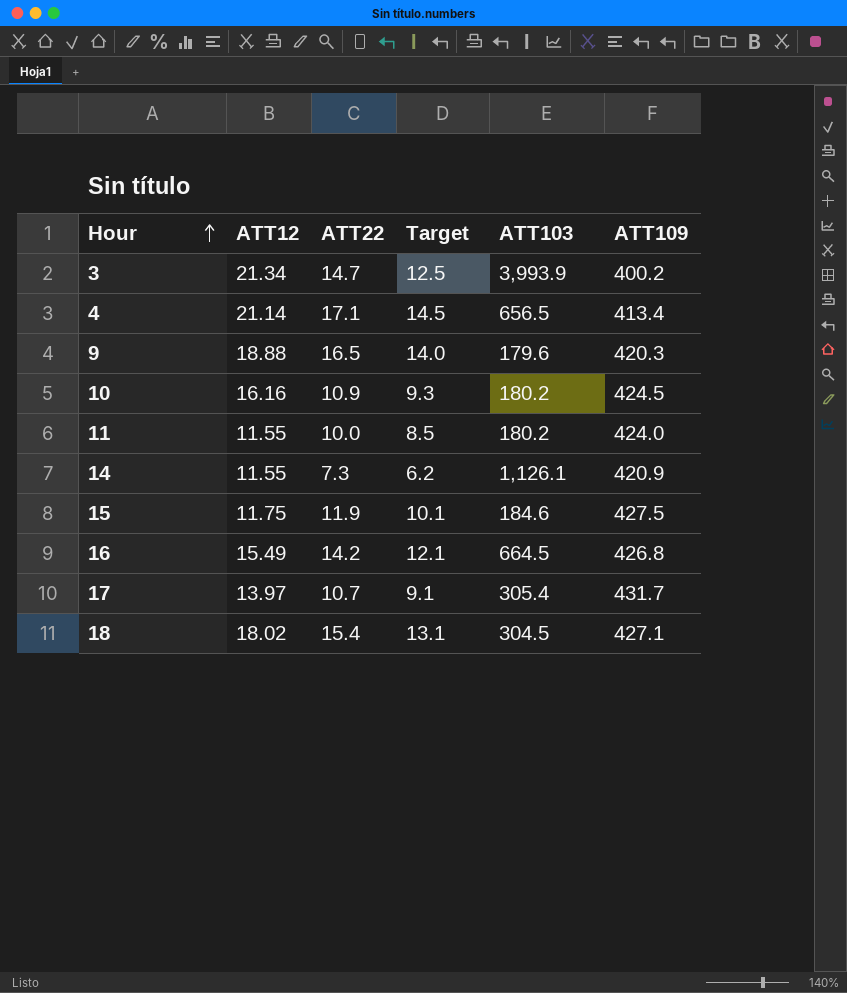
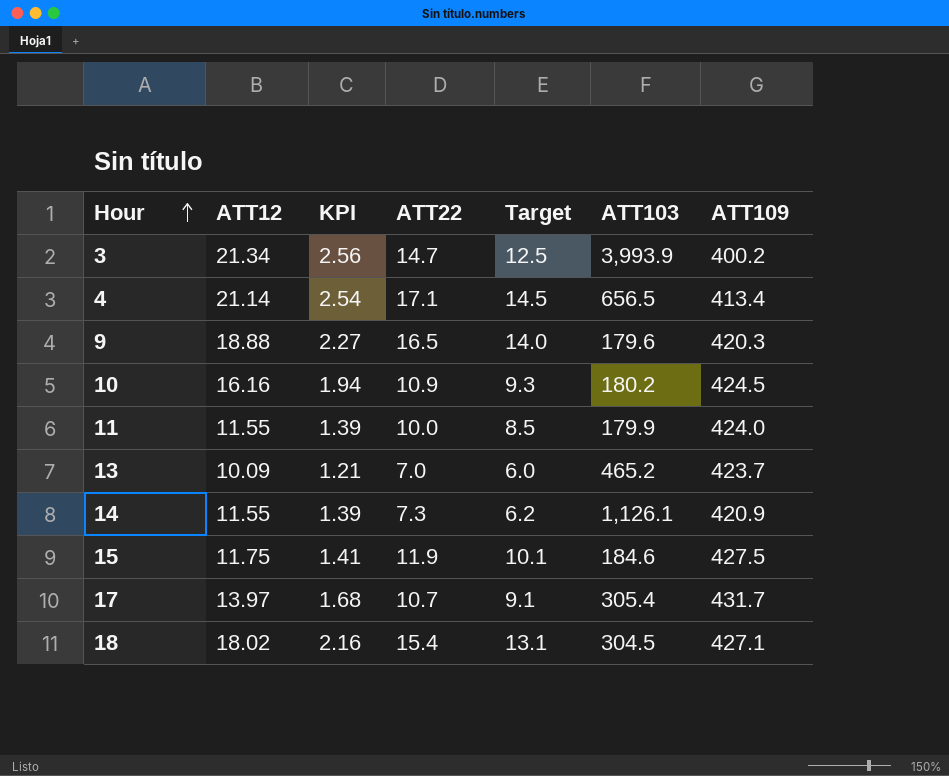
column KPI | formula: none -> [ATT12] * 0.12
row 16: 15.49 | 14.2 | 12.1 | 664.5 | 426.8 -> none
11 | ATT103: 180.2 -> 179.9
row 13: none -> 10.09 | 1.21 | 7.0 | 6.0 | 465.2 | 423.7

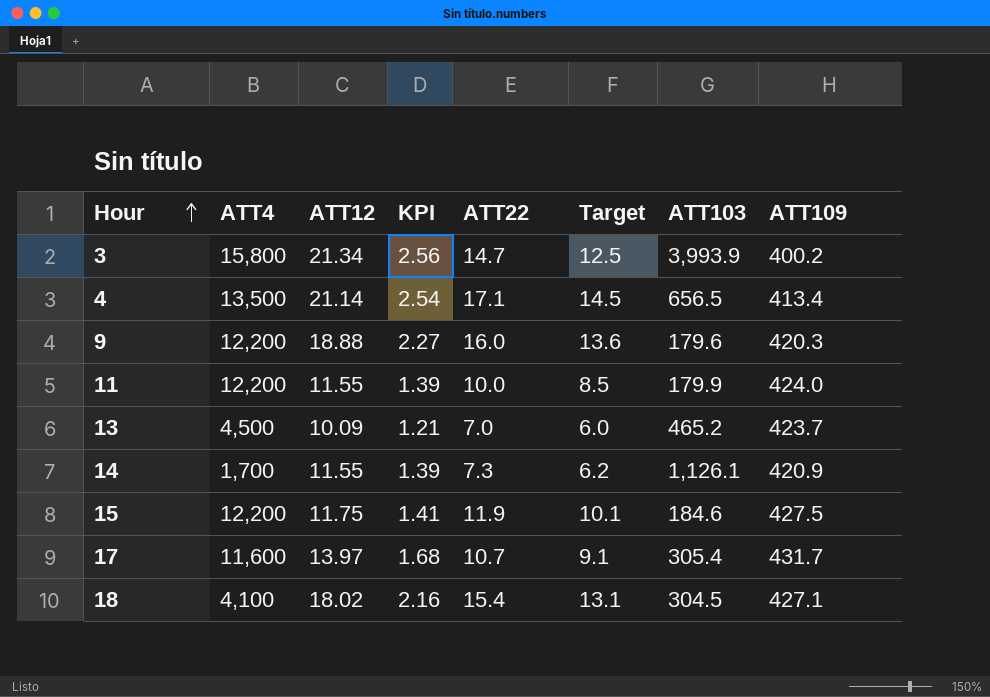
column ATT4 | position: none -> 2
row 10: 16.16 | 1.94 | 10.9 | 9.3 | 180.2 | 424.5 -> none
9 | ATT22: 16.5 -> 16.0
9 | Target: 14.0 -> 13.6

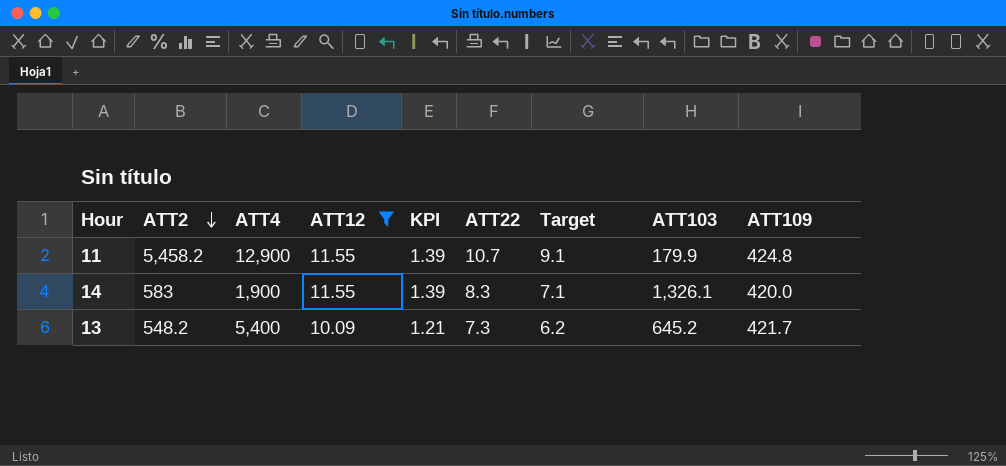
filter: none -> ATT12 <= 11.55
row order: Hour ascending -> ATT2 descending
column ATT2 | position: none -> 2
11 | ATT4: 12,200 -> 12,900
11 | ATT22: 10.0 -> 10.7
11 | Target: 8.5 -> 9.1
11 | ATT109: 424.0 -> 424.8
14 | ATT4: 1,700 -> 1,900
14 | ATT22: 7.3 -> 8.3
14 | Target: 6.2 -> 7.1
14 | ATT103: 1,126.1 -> 1,326.1
14 | ATT109: 420.9 -> 420.0
13 | ATT4: 4,500 -> 5,400
13 | ATT22: 7.0 -> 7.3
13 | Target: 6.0 -> 6.2
13 | ATT103: 465.2 -> 645.2
13 | ATT109: 423.7 -> 421.7

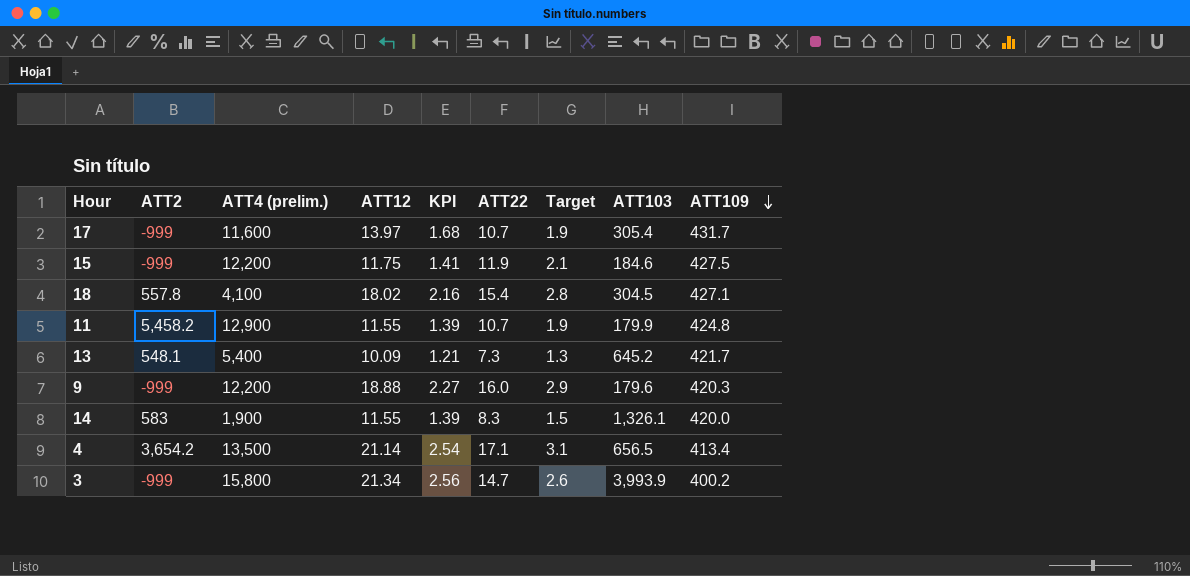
filter: ATT12 <= 11.55 -> none
row order: ATT2 descending -> ATT109 descending
column name: ATT4 -> ATT4 (prelim.)
column Target | formula: [ATT22] * 0.85 -> [ATT22] * 0.18
13 | ATT2: 548.2 -> 548.1

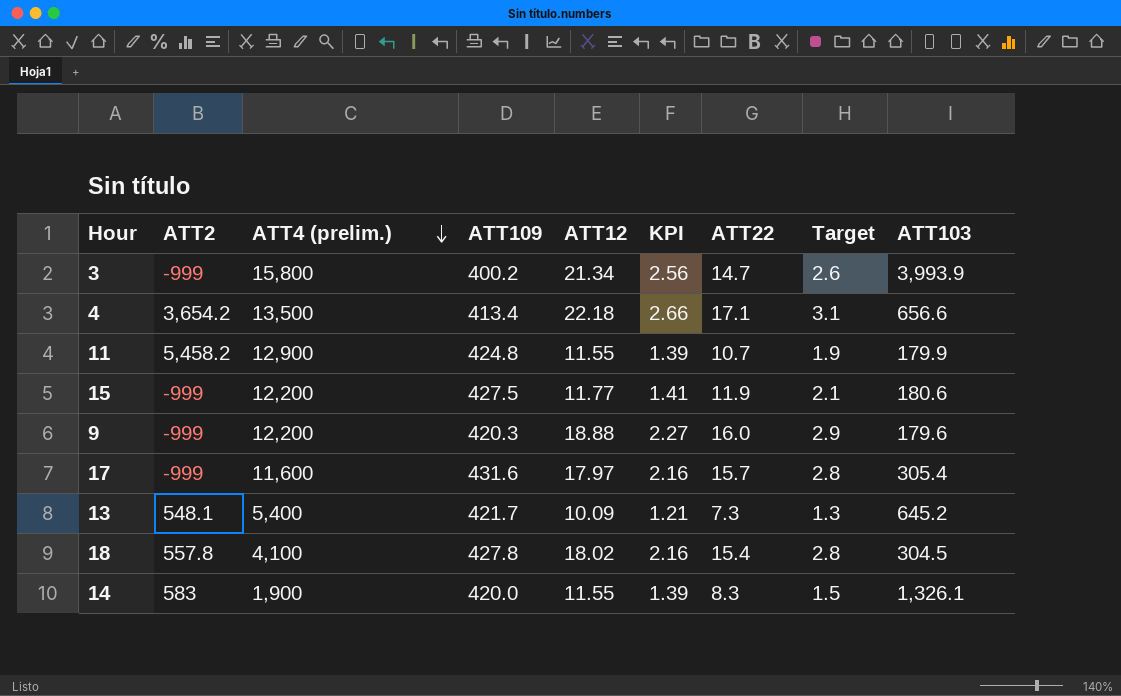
row order: ATT109 descending -> ATT4 (prelim.) descending
column ATT109 | position: 9 -> 4
4 | ATT12: 21.14 -> 22.18
4 | KPI: 2.54 -> 2.66
4 | ATT103: 656.5 -> 656.6
15 | ATT12: 11.75 -> 11.77
15 | ATT103: 184.6 -> 180.6
17 | ATT109: 431.7 -> 431.6
17 | ATT12: 13.97 -> 17.97
17 | KPI: 1.68 -> 2.16
17 | ATT22: 10.7 -> 15.7
17 | Target: 1.9 -> 2.8
18 | ATT109: 427.1 -> 427.8

